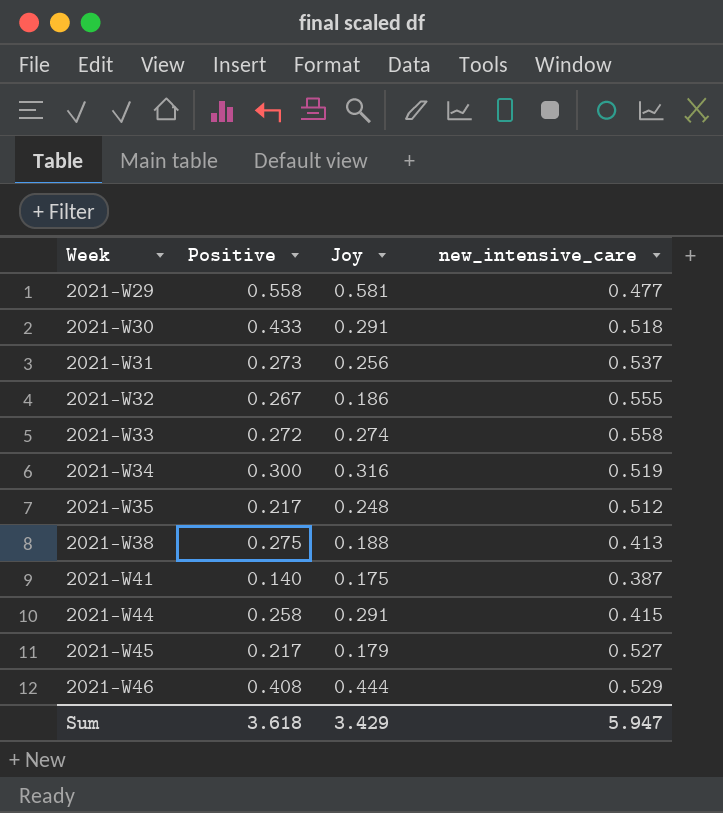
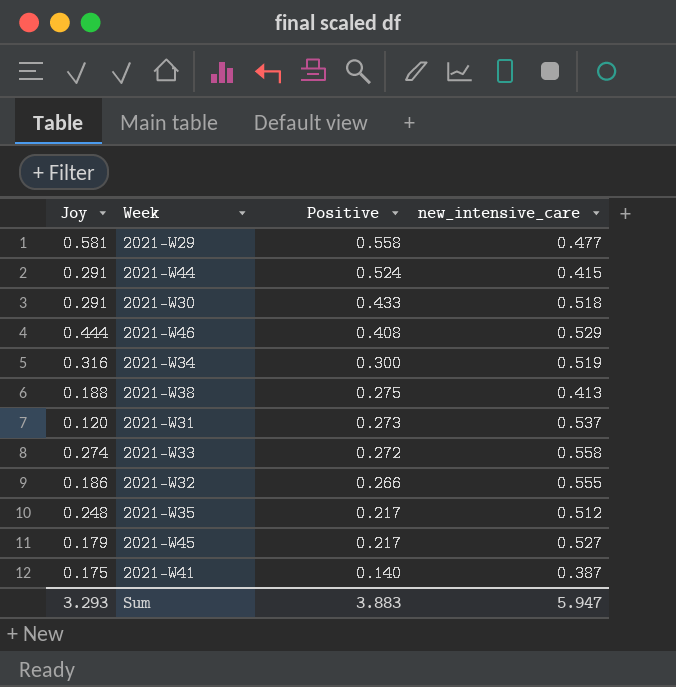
row order: Week ascending -> Positive descending
column Joy | position: 3 -> 1
2021-W44 | Positive: 0.258 -> 0.524
2021-W31 | Joy: 0.256 -> 0.120
2021-W32 | Positive: 0.267 -> 0.266
Sum | Joy: 3.429 -> 3.293
Sum | Positive: 3.618 -> 3.883

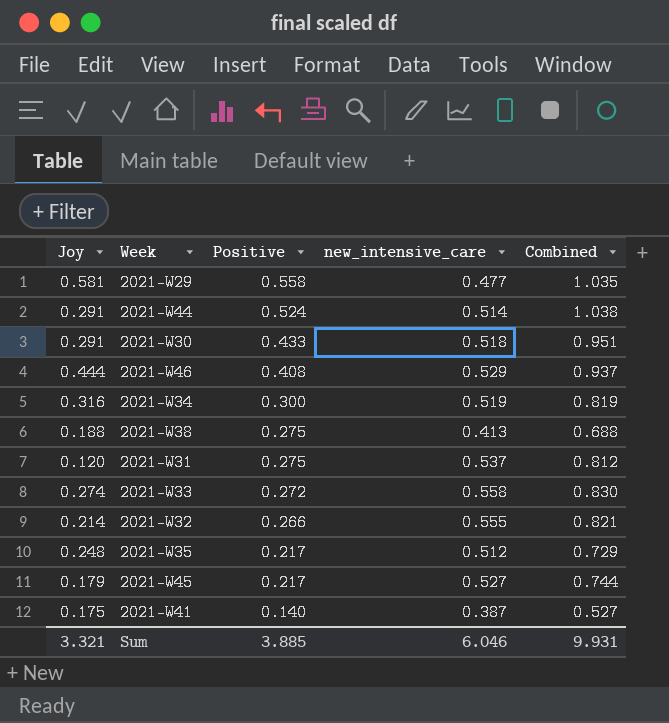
column Combined | formula: none -> [Positive] + [new_intensive_care]
2021-W44 | new_intensive_care: 0.415 -> 0.514
2021-W31 | Positive: 0.273 -> 0.275
2021-W32 | Joy: 0.186 -> 0.214
Sum | Joy: 3.293 -> 3.321
Sum | Positive: 3.883 -> 3.885
Sum | new_intensive_care: 5.947 -> 6.046

